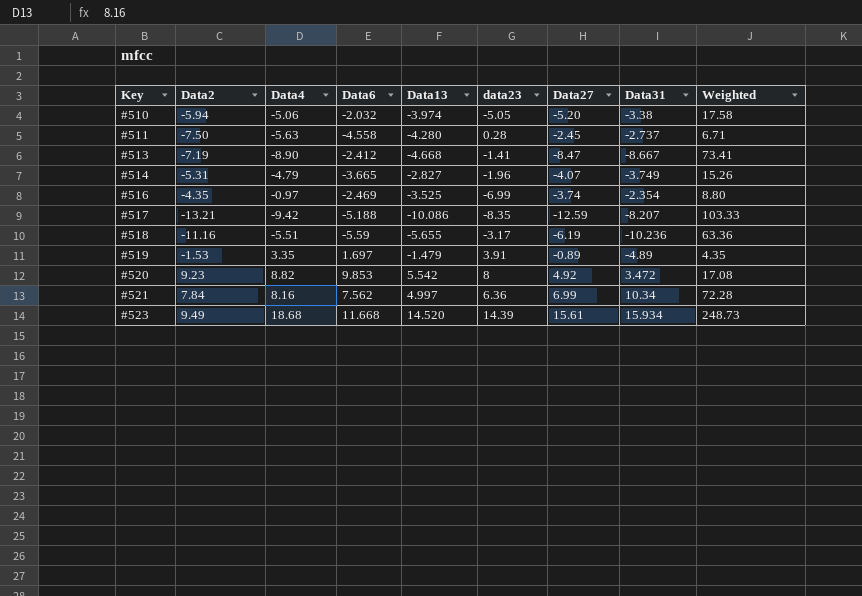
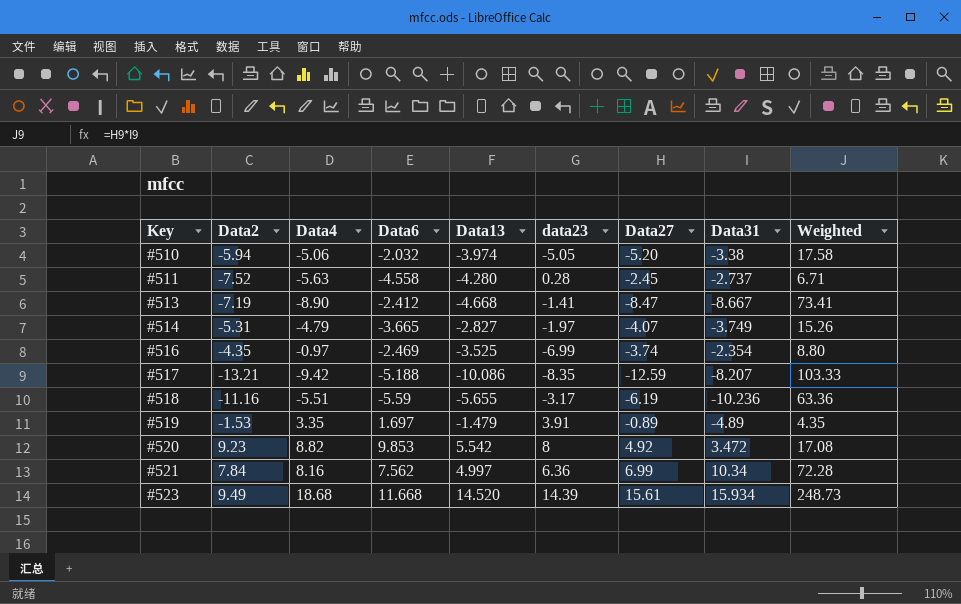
#511 | Data2: -7.50 -> -7.52
#514 | data23: -1.96 -> -1.97

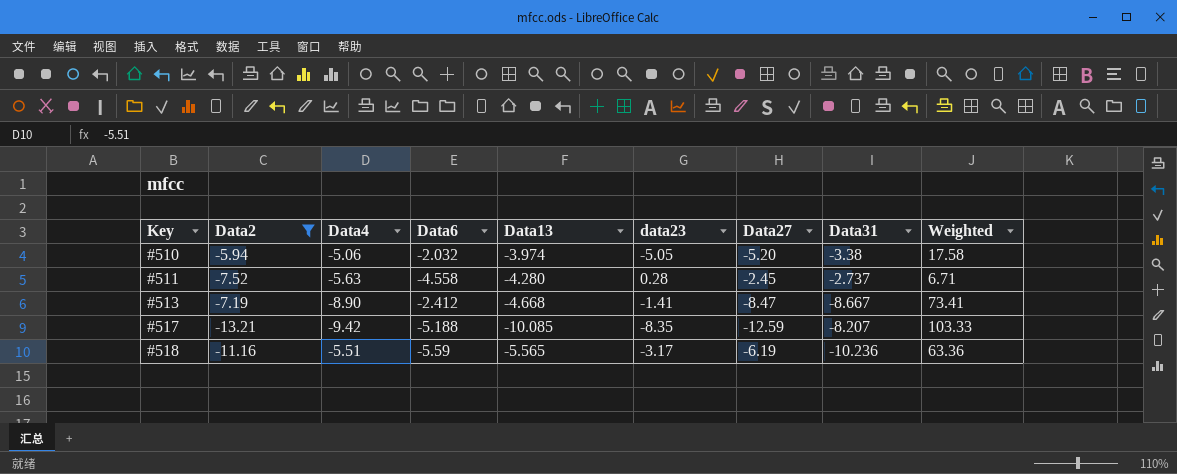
filter: none -> Data2 <= -5.94
#517 | Data13: -10.086 -> -10.085
#518 | Data13: -5.655 -> -5.565

